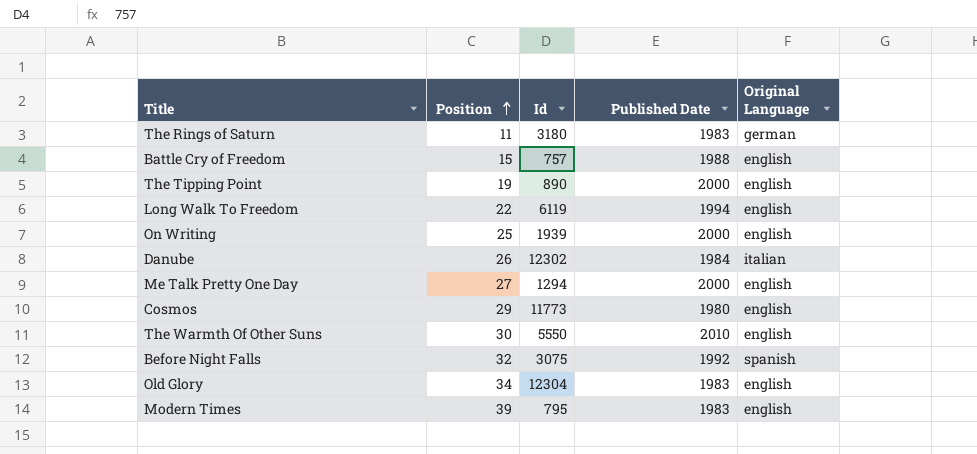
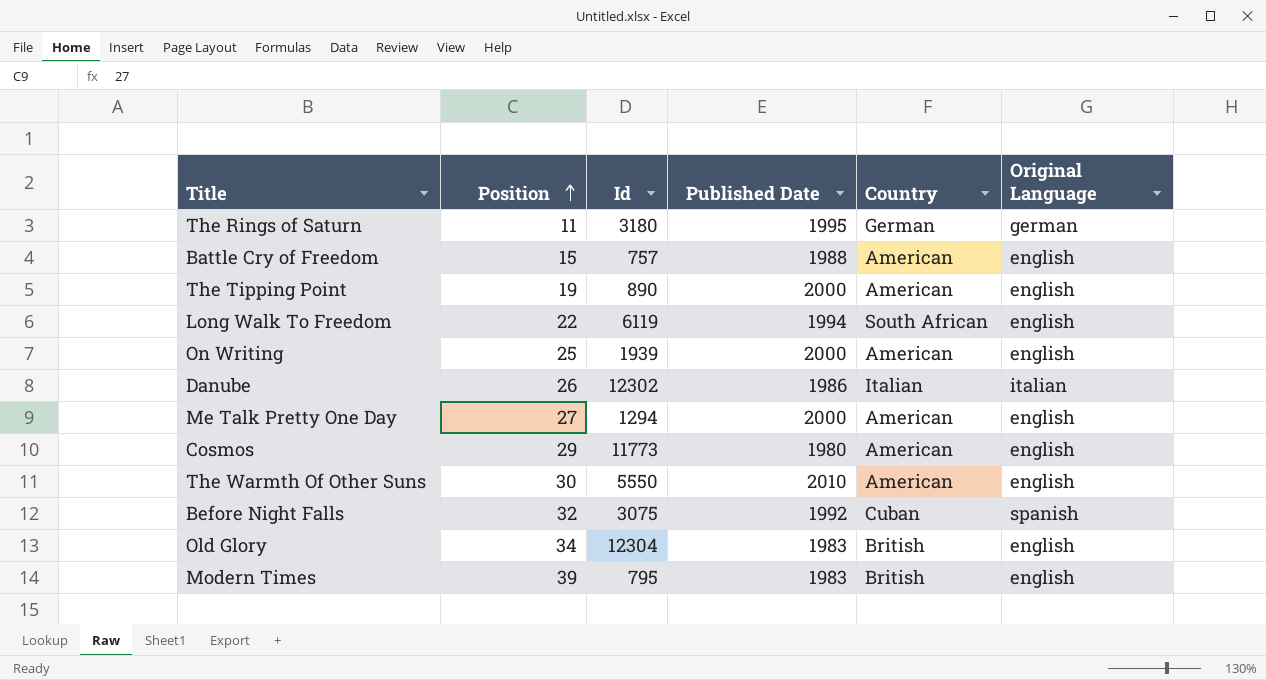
column Country | position: none -> 5
The Rings of Saturn | Published Date: 1983 -> 1995
Danube | Published Date: 1984 -> 1986

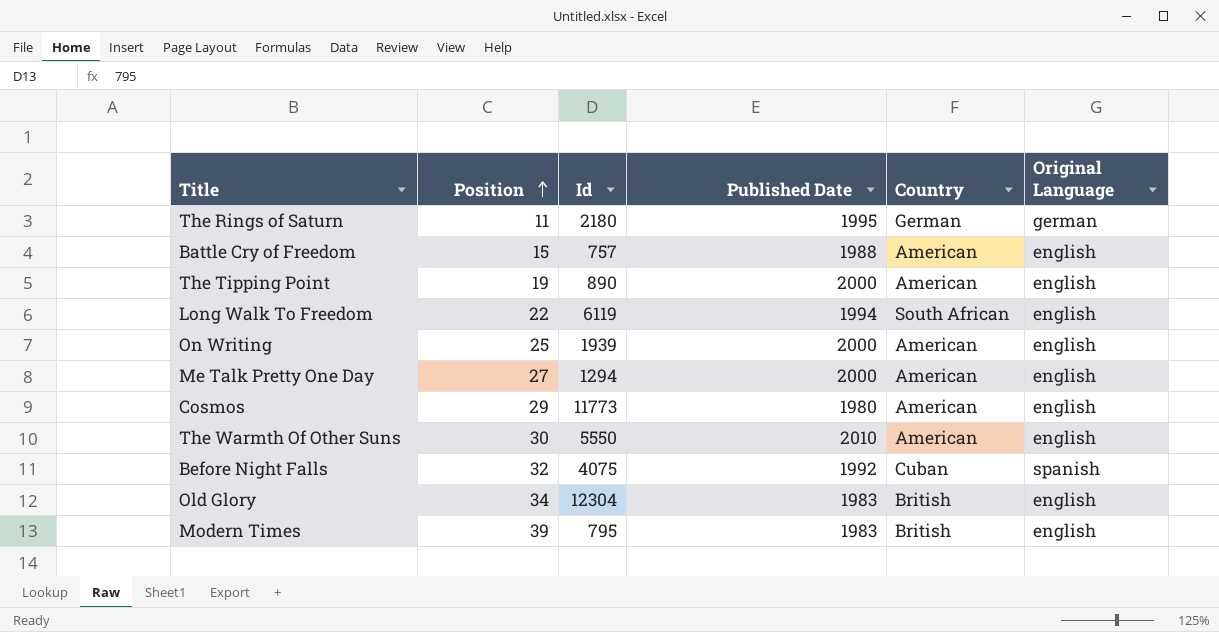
row Danube: 26 | 12302 | 1986 | Italian | italian -> none
The Rings of Saturn | Id: 3180 -> 2180
Before Night Falls | Id: 3075 -> 4075

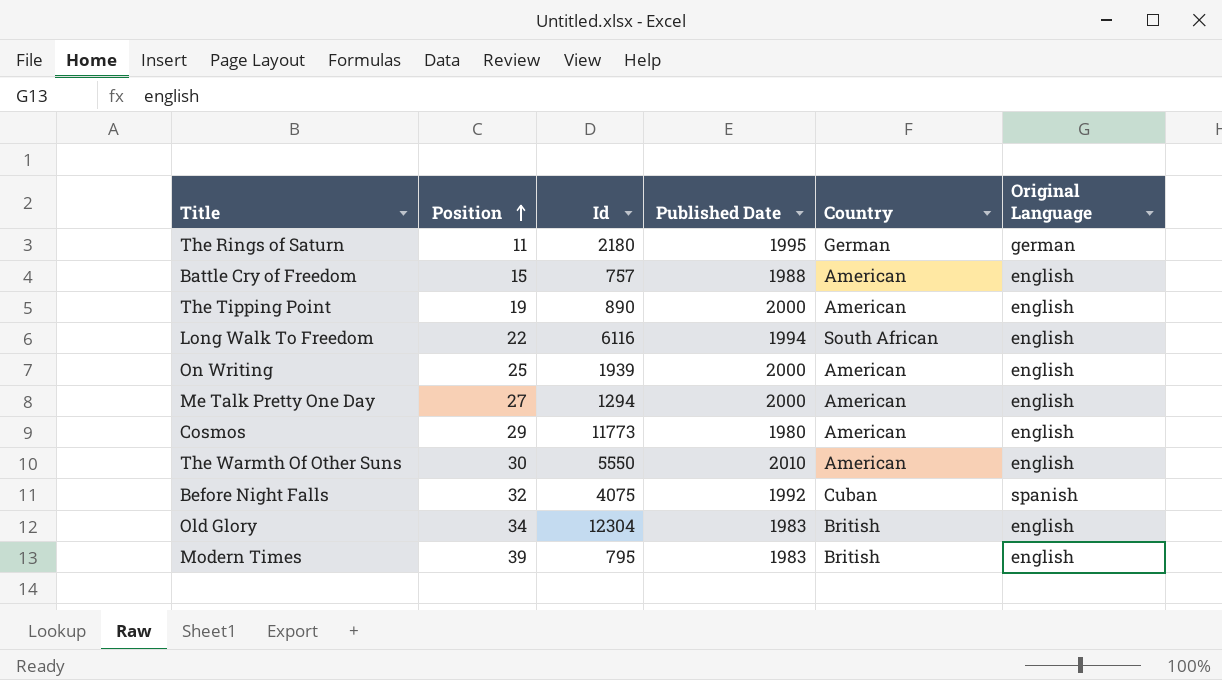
Long Walk To Freedom | Id: 6119 -> 6116

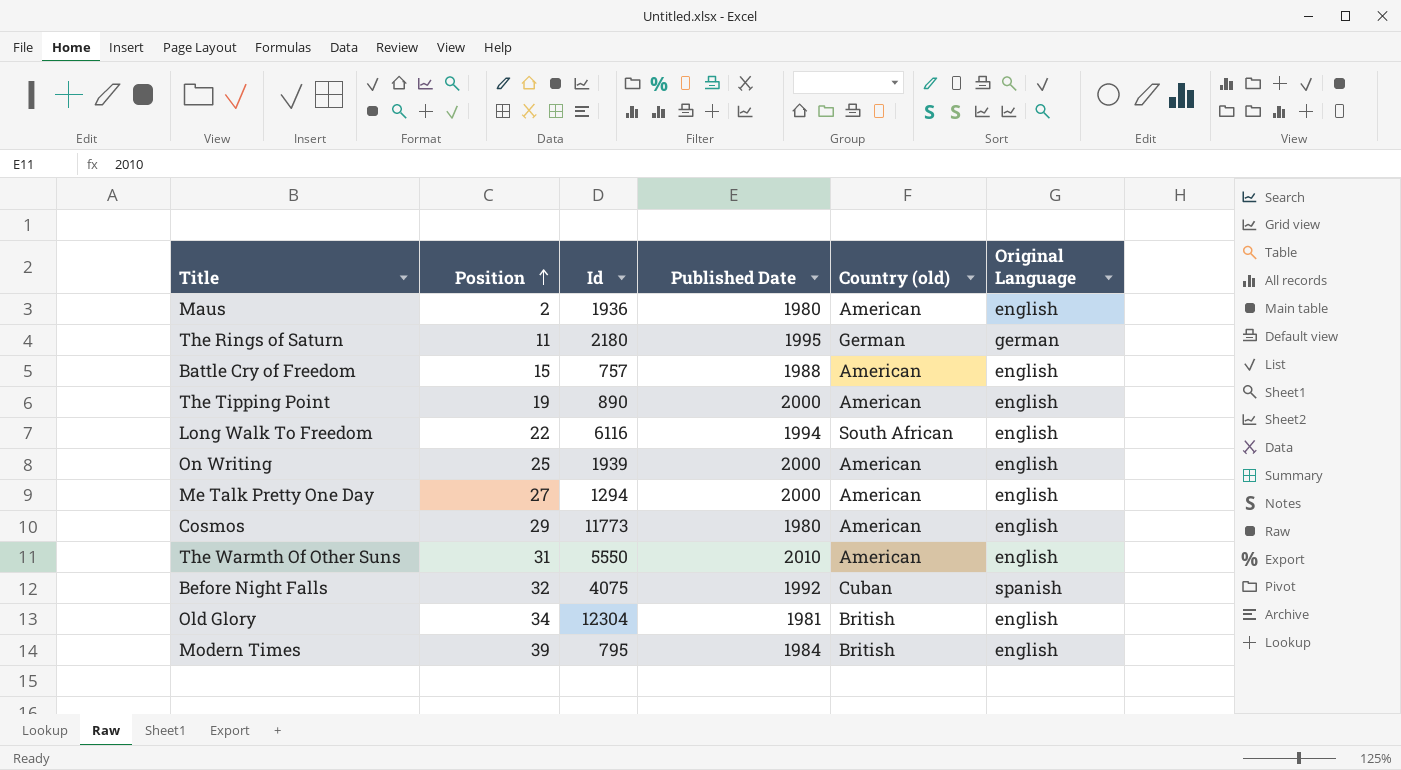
column name: Country -> Country (old)
row Maus: none -> 2 | 1936 | 1980 | American | english
The Warmth Of Other Suns | Position: 30 -> 31
Old Glory | Published Date: 1983 -> 1981
Modern Times | Published Date: 1983 -> 1984

